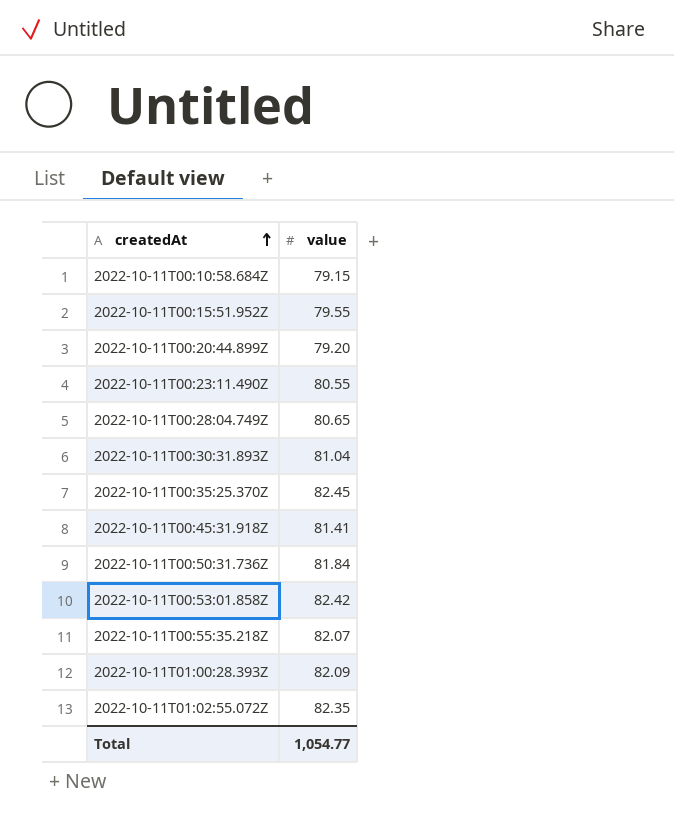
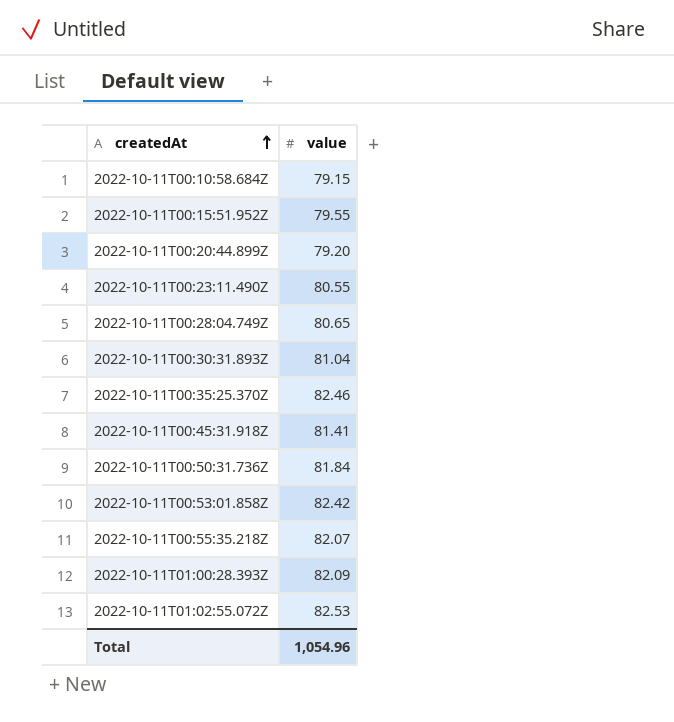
2022-10-11T00:35:25.370Z | value: 82.45 -> 82.46
2022-10-11T01:02:55.072Z | value: 82.35 -> 82.53
Total | value: 1,054.77 -> 1,054.96

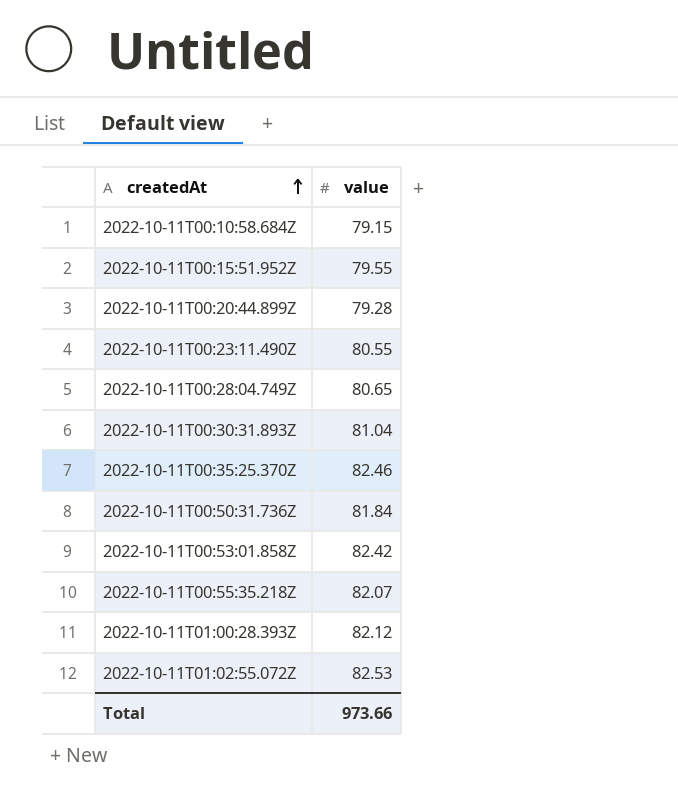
row 2022-10-11T00:45:31.918Z: 81.41 -> none
2022-10-11T00:20:44.899Z | value: 79.20 -> 79.28
2022-10-11T01:00:28.393Z | value: 82.09 -> 82.12
Total | value: 1,054.96 -> 973.66

